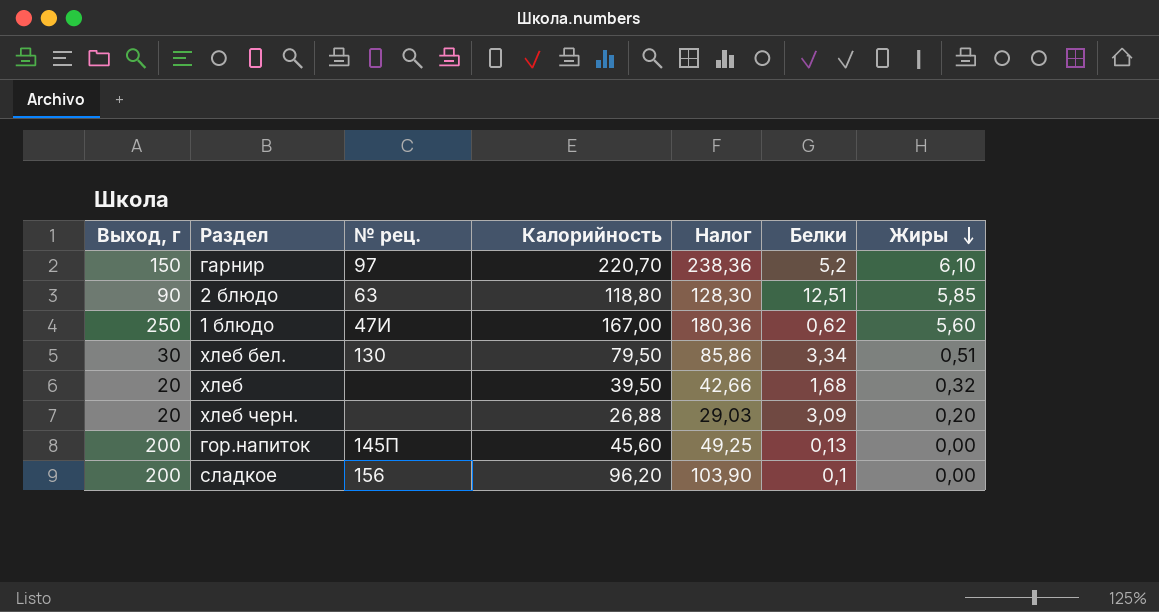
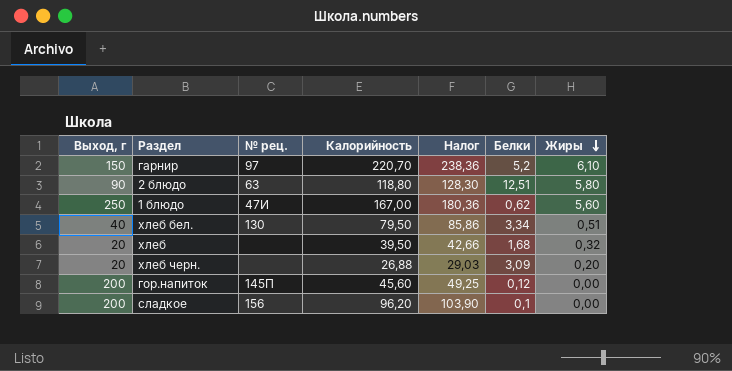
2 блюдо | Жиры: 5,85 -> 5,80
хлеб бел. | Выход, г: 30 -> 40
гор.напиток | Белки: 0,13 -> 0,12

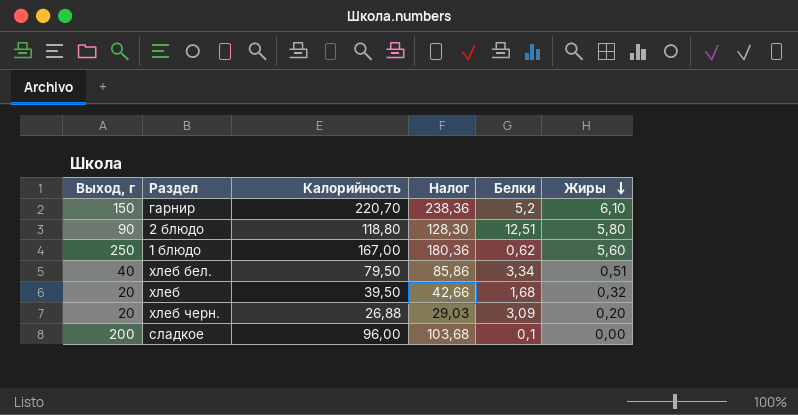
column № рец. | position: 3 -> none
row гор.напиток: 200 | 145П | 45,60 | 49,25 | 0,12 | 0,00 -> none
сладкое | Калорийность: 96,20 -> 96,00
сладкое | Налог: 103,90 -> 103,68

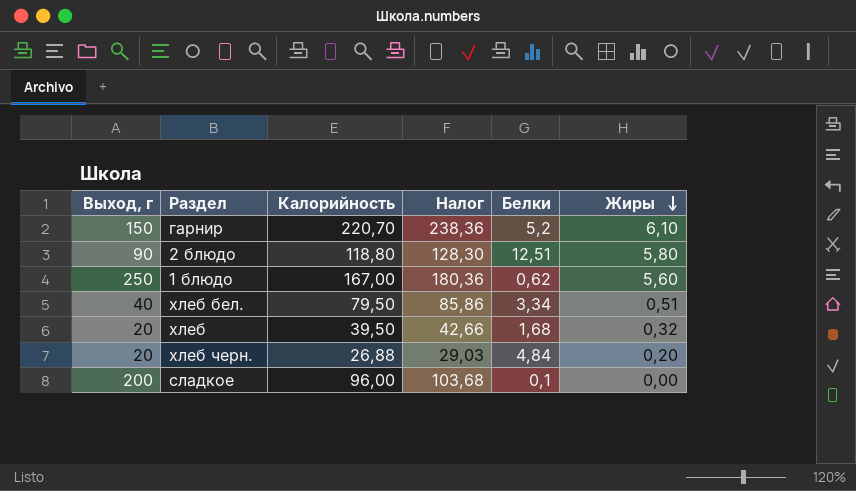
хлеб черн. | Белки: 3,09 -> 4,84

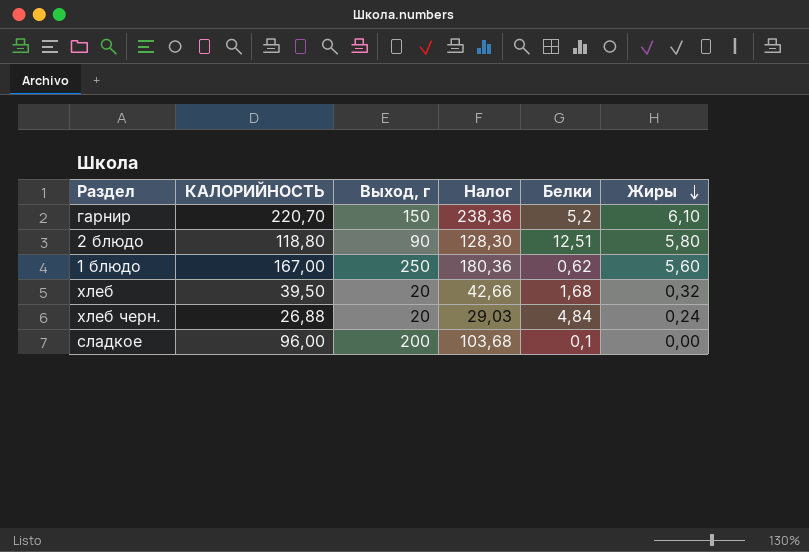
column name: Калорийность -> КАЛОРИЙНОСТЬ
column Выход, г | position: 1 -> 3
row хлеб бел.: 40 | 79,50 | 85,86 | 3,34 | 0,51 -> none
хлеб черн. | Жиры: 0,20 -> 0,24

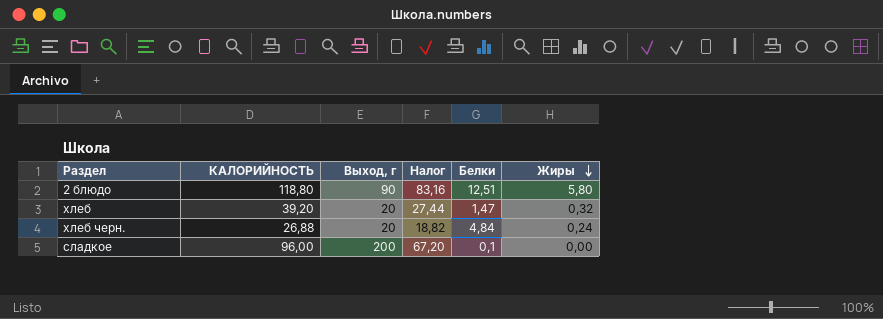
column Налог | formula: [КАЛОРИЙНОСТЬ] * 1,08 -> [КАЛОРИЙНОСТЬ] * 0,7
row гарнир: 220,70 | 150 | 238,36 | 5,2 | 6,10 -> none
row 1 блюдо: 167,00 | 250 | 180,36 | 0,62 | 5,60 -> none
хлеб | КАЛОРИЙНОСТЬ: 39,50 -> 39,20
хлеб | Белки: 1,68 -> 1,47

